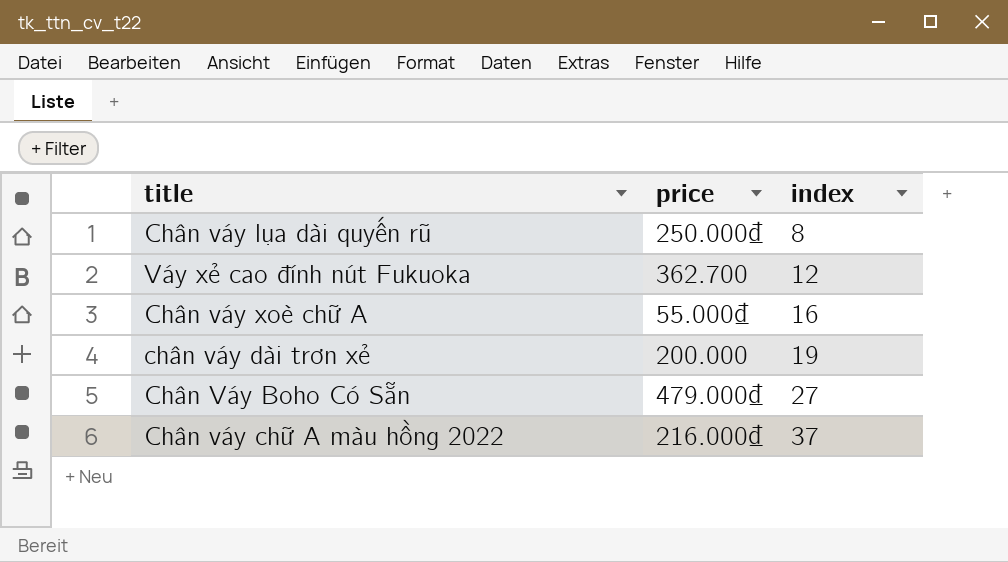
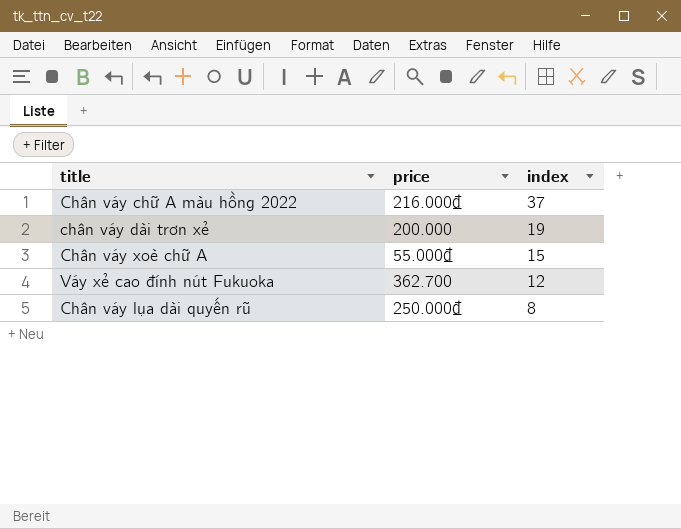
row order: index ascending -> index descending
row Chân Váy Boho Có Sẵn: 479.000₫ | 27 -> none
Chân váy xoè chữ A | index: 16 -> 15

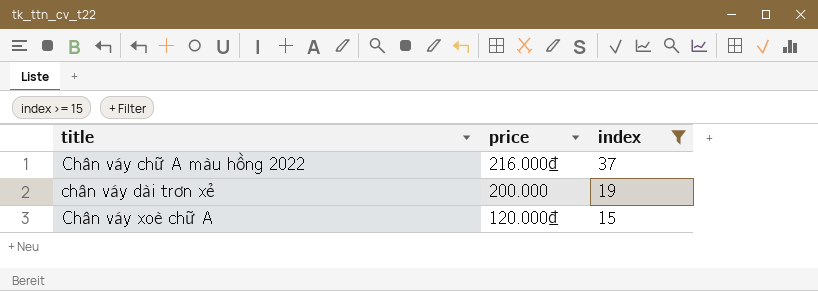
filter: none -> index >= 15
Chân váy xoè chữ A | price: 55.000₫ -> 120.000₫

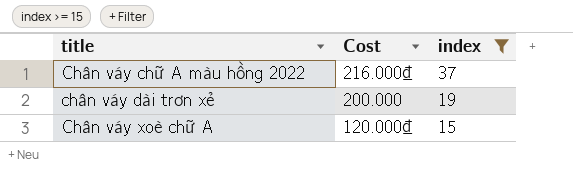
column name: price -> Cost

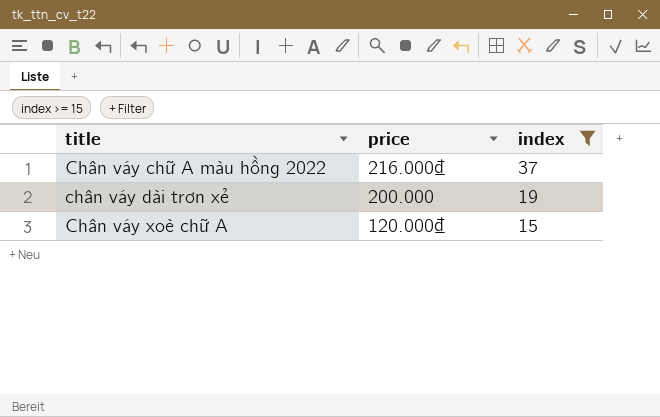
column name: Cost -> price

